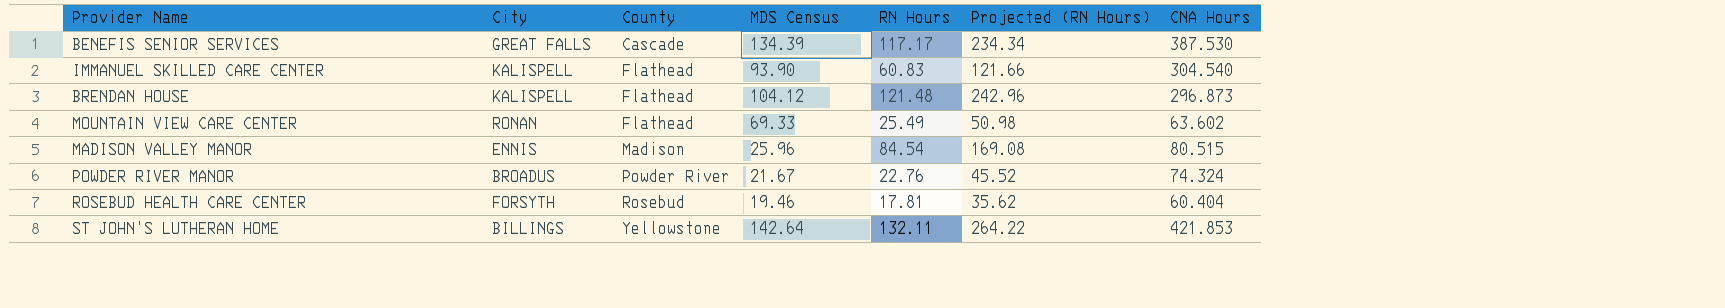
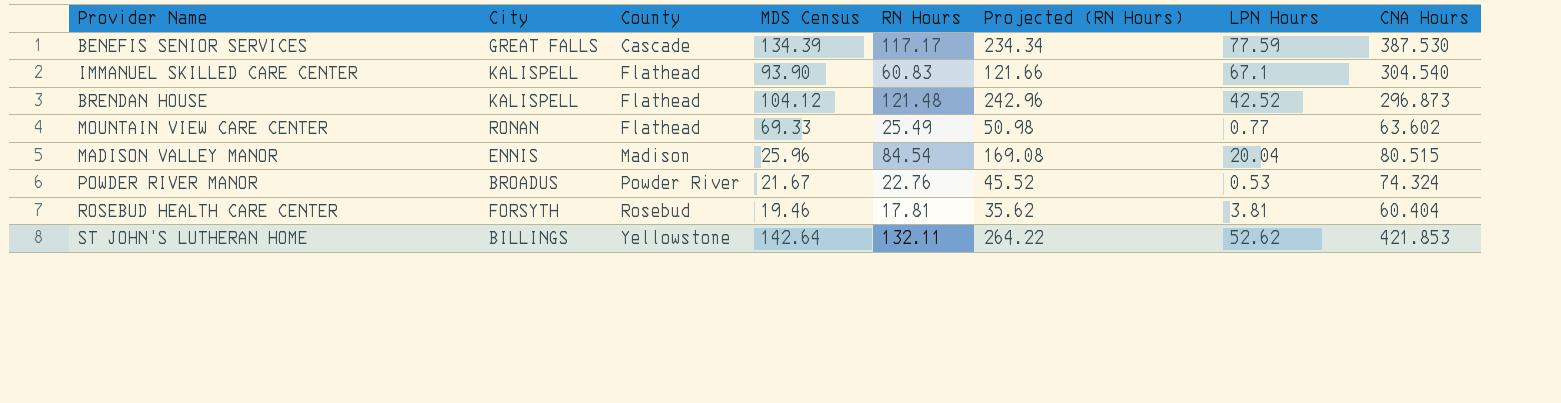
column LPN Hours | position: none -> 7

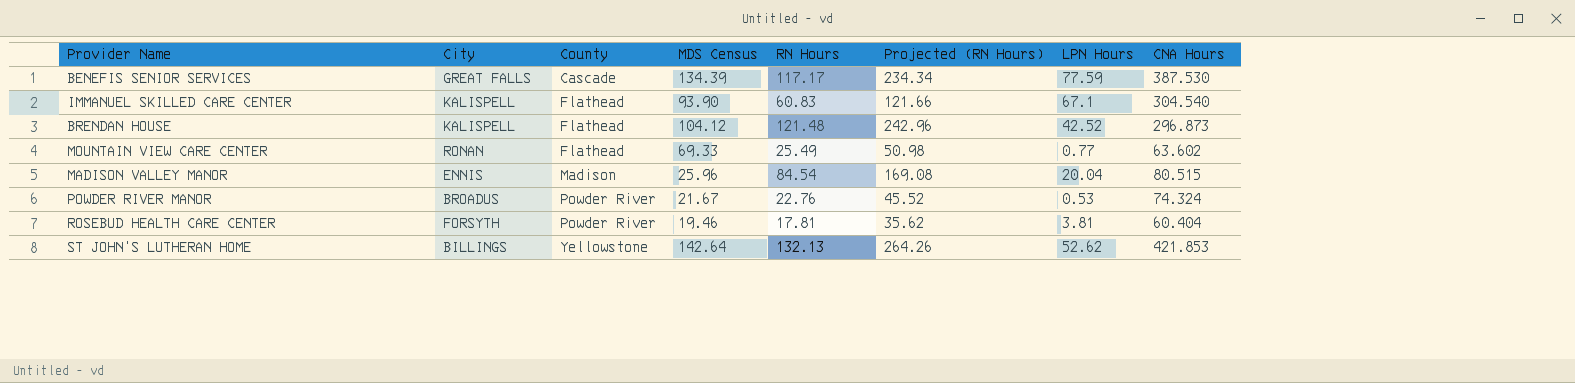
ROSEBUD HEALTH CARE CENTER | County: Rosebud -> Powder River
ST JOHN'S LUTHERAN HOME | RN Hours: 132.11 -> 132.13
ST JOHN'S LUTHERAN HOME | Projected (RN Hours): 264.22 -> 264.26

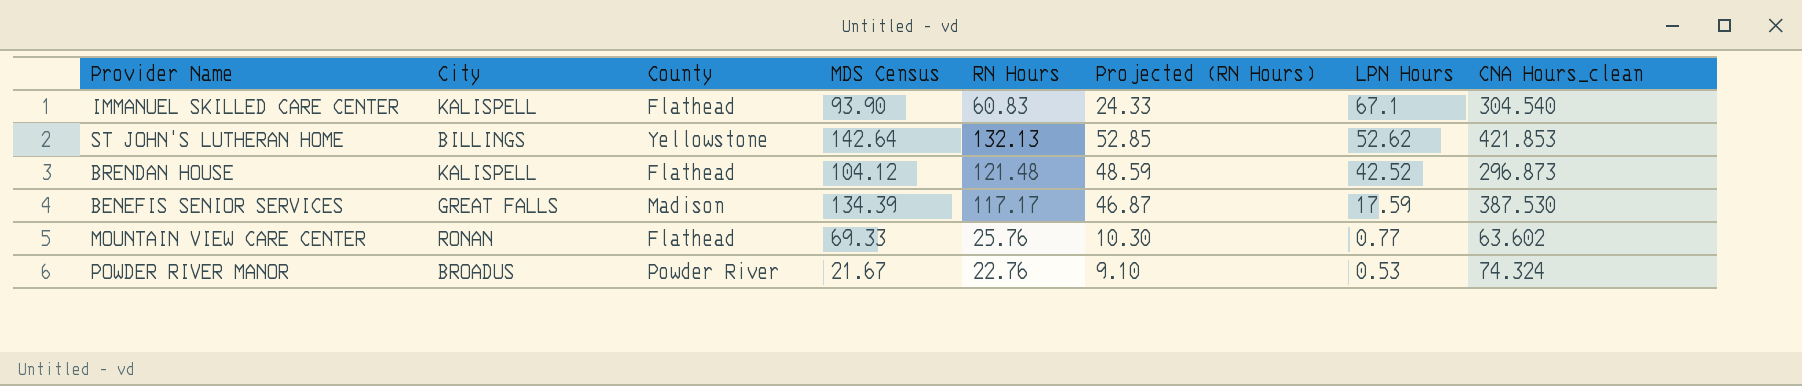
row order: County ascending -> LPN Hours descending
column Projected (RN Hours) | formula: [RN Hours] * 2 -> [RN Hours] * 0.4
column name: CNA Hours -> CNA Hours_clean
row MADISON VALLEY MANOR: ENNIS | Madison | 25.96 | 84.54 | 169.08 | 20.04 | 80.515 -> none
row ROSEBUD HEALTH CARE CENTER: FORSYTH | Powder River | 19.46 | 17.81 | 35.62 | 3.81 | 60.404 -> none
BENEFIS SENIOR SERVICES | County: Cascade -> Madison
BENEFIS SENIOR SERVICES | LPN Hours: 77.59 -> 17.59
MOUNTAIN VIEW CARE CENTER | RN Hours: 25.49 -> 25.76

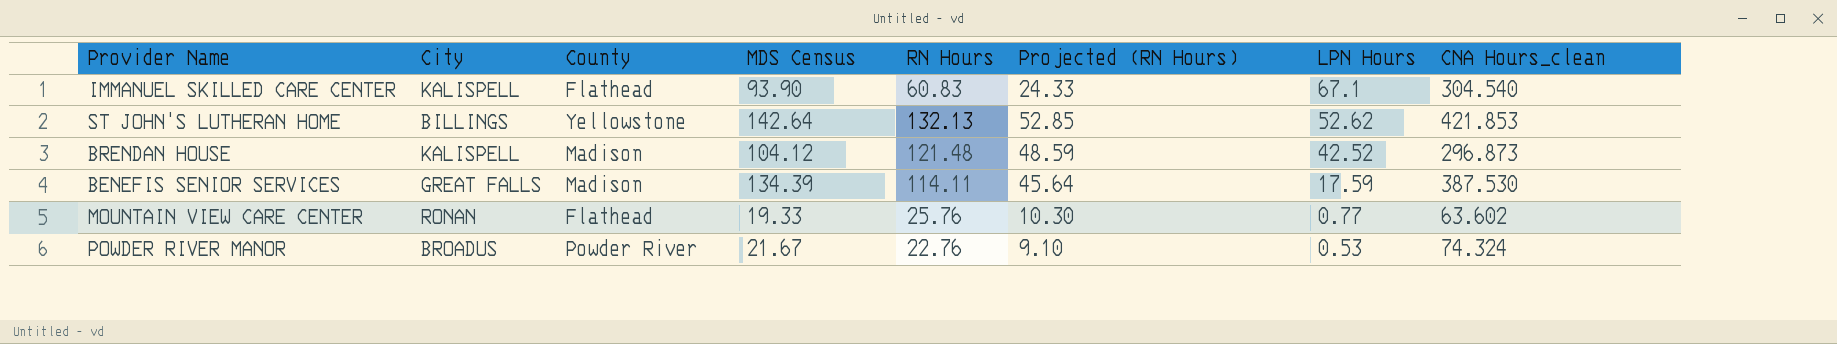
BRENDAN HOUSE | County: Flathead -> Madison
BENEFIS SENIOR SERVICES | RN Hours: 117.17 -> 114.11
BENEFIS SENIOR SERVICES | Projected (RN Hours): 46.87 -> 45.64
MOUNTAIN VIEW CARE CENTER | MDS Census: 69.33 -> 19.33

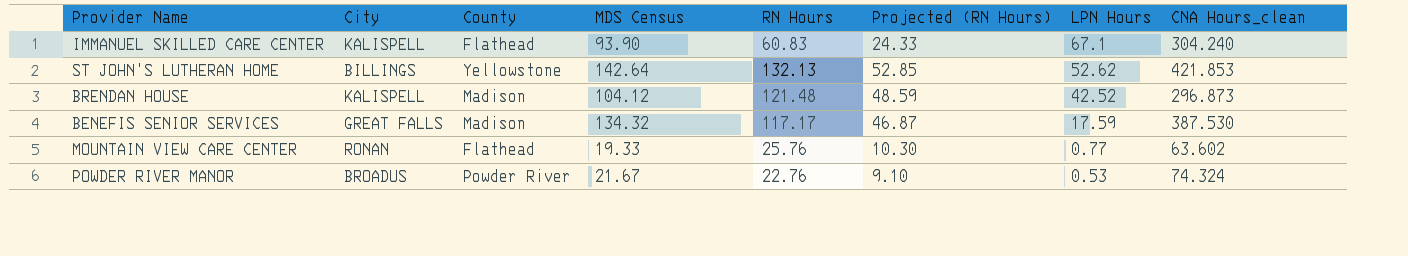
IMMANUEL SKILLED CARE CENTER | CNA Hours_clean: 304.540 -> 304.240
BENEFIS SENIOR SERVICES | MDS Census: 134.39 -> 134.32
BENEFIS SENIOR SERVICES | RN Hours: 114.11 -> 117.17
BENEFIS SENIOR SERVICES | Projected (RN Hours): 45.64 -> 46.87

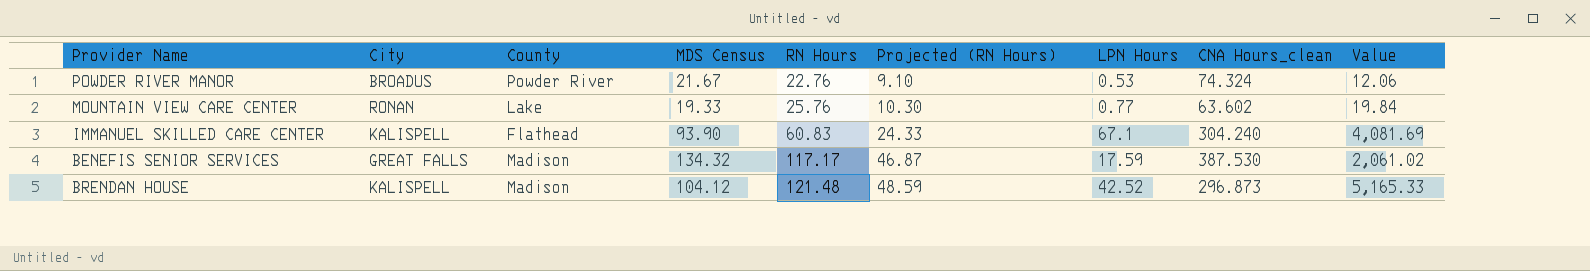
row order: LPN Hours descending -> RN Hours ascending
column Value | formula: none -> [RN Hours] * [LPN Hours]
row ST JOHN'S LUTHERAN HOME: BILLINGS | Yellowstone | 142.64 | 132.13 | 52.85 | 52.62 | 421.853 -> none
MOUNTAIN VIEW CARE CENTER | County: Flathead -> Lake

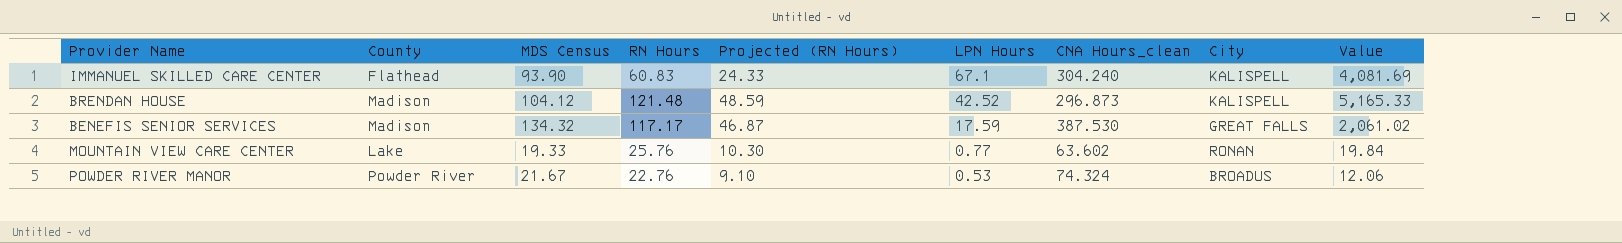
row order: RN Hours ascending -> LPN Hours descending
column City | position: 2 -> 8

